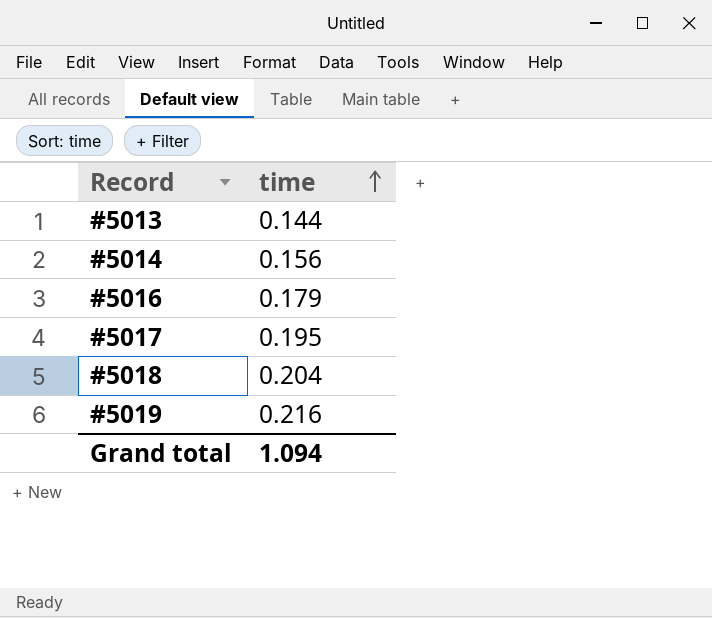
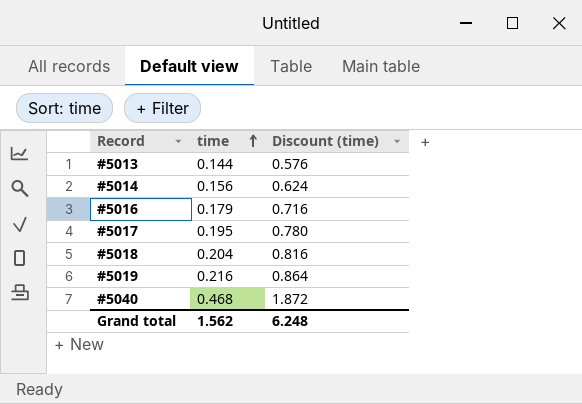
column Discount (time) | formula: none -> [time] * 4
row #5040: none -> 0.468 | 1.872
Grand total | time: 1.094 -> 1.562

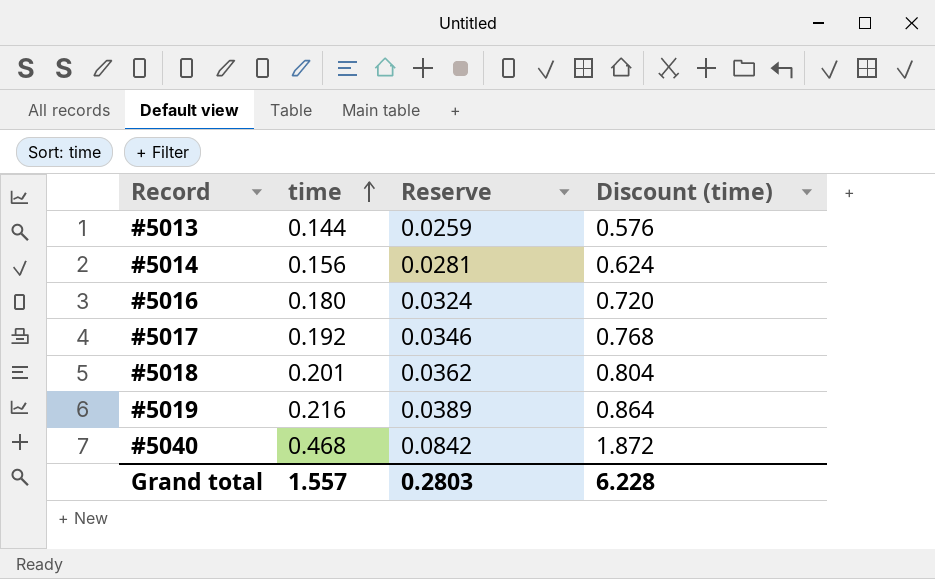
column Reserve | formula: none -> [time] * 0.18
#5016 | time: 0.179 -> 0.180
#5016 | Discount (time): 0.716 -> 0.720
#5017 | time: 0.195 -> 0.192
#5017 | Discount (time): 0.780 -> 0.768
#5018 | time: 0.204 -> 0.201
#5018 | Discount (time): 0.816 -> 0.804
Grand total | time: 1.562 -> 1.557
Grand total | Discount (time): 6.248 -> 6.228

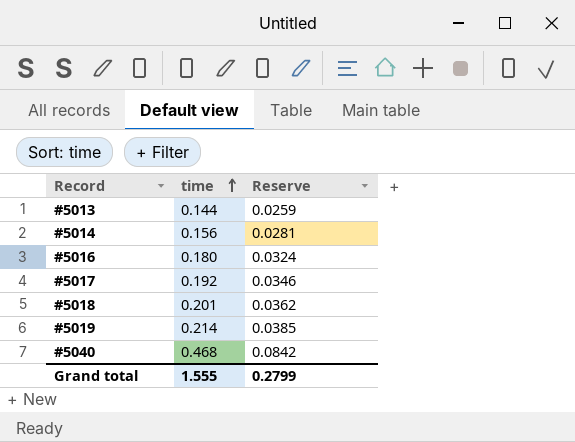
column Discount (time) | formula: [time] * 4 -> none
#5019 | time: 0.216 -> 0.214
#5019 | Reserve: 0.0389 -> 0.0385
Grand total | time: 1.557 -> 1.555
Grand total | Reserve: 0.2803 -> 0.2799

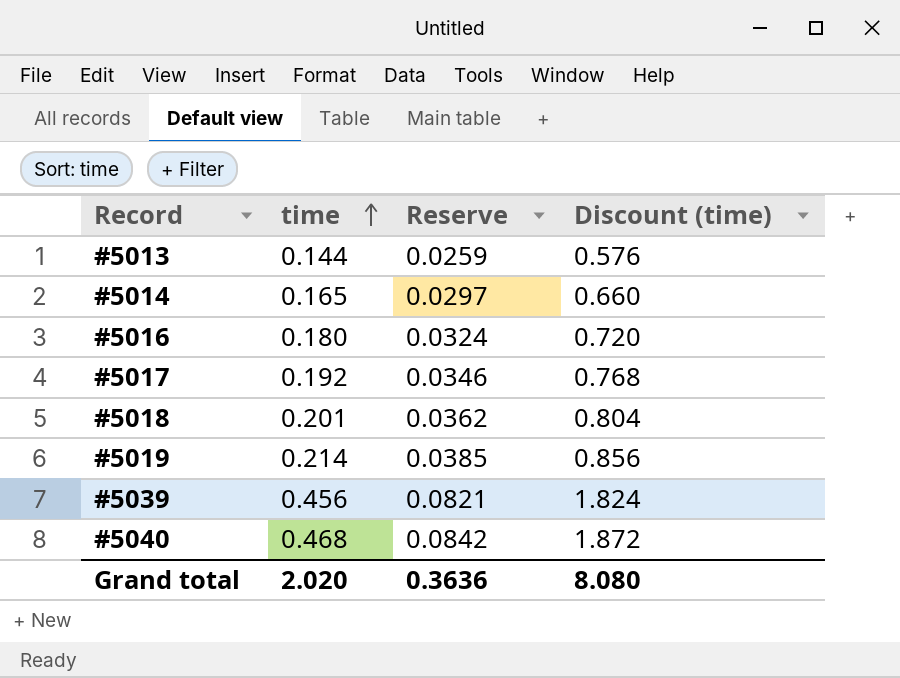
column Discount (time) | formula: none -> [time] * 4
#5014 | time: 0.156 -> 0.165
#5014 | Reserve: 0.0281 -> 0.0297
row #5039: none -> 0.456 | 0.0821 | 1.824
Grand total | time: 1.555 -> 2.020
Grand total | Reserve: 0.2799 -> 0.3636

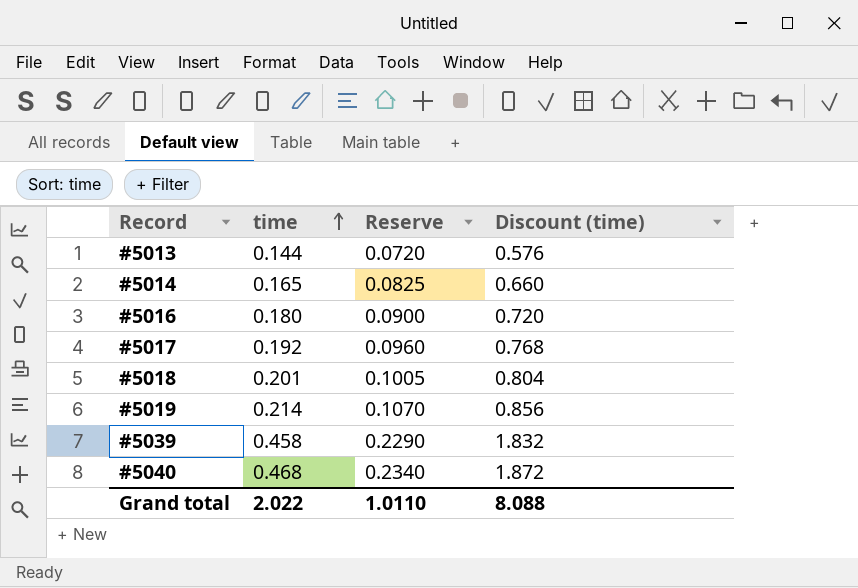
column Reserve | formula: [time] * 0.18 -> [time] * 0.5
#5039 | time: 0.456 -> 0.458
#5039 | Discount (time): 1.824 -> 1.832
Grand total | time: 2.020 -> 2.022
Grand total | Reserve: 0.3636 -> 1.0110
Grand total | Discount (time): 8.080 -> 8.088

